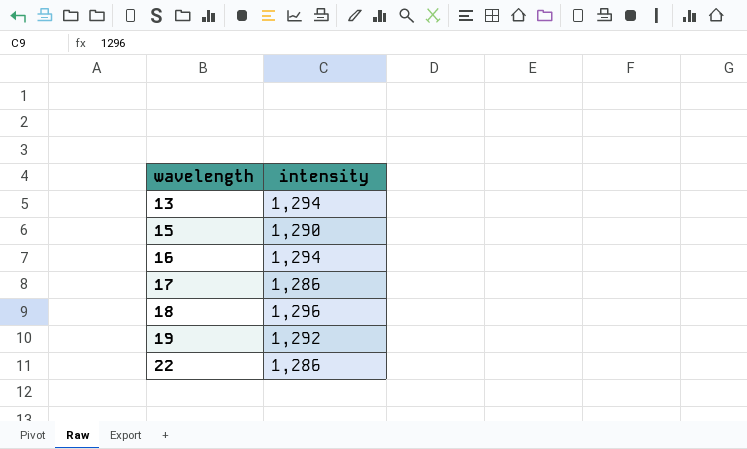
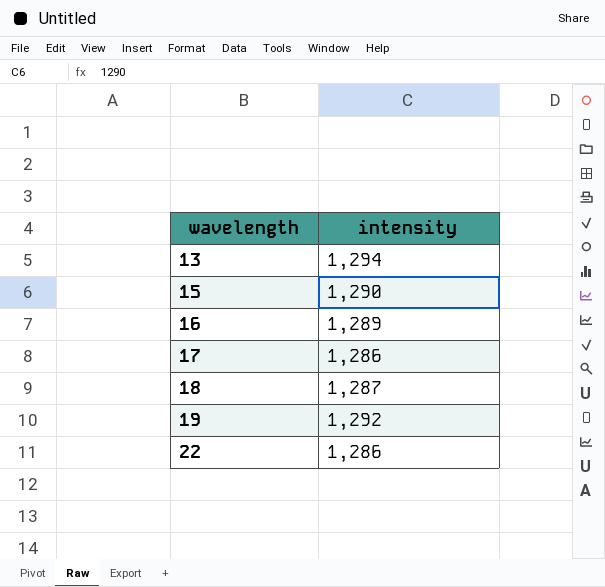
16 | intensity: 1,294 -> 1,289
18 | intensity: 1,296 -> 1,287

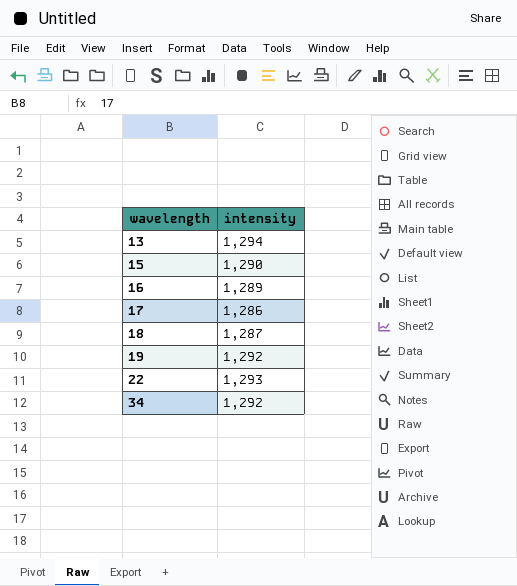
22 | intensity: 1,286 -> 1,293
row 34: none -> 1,292

